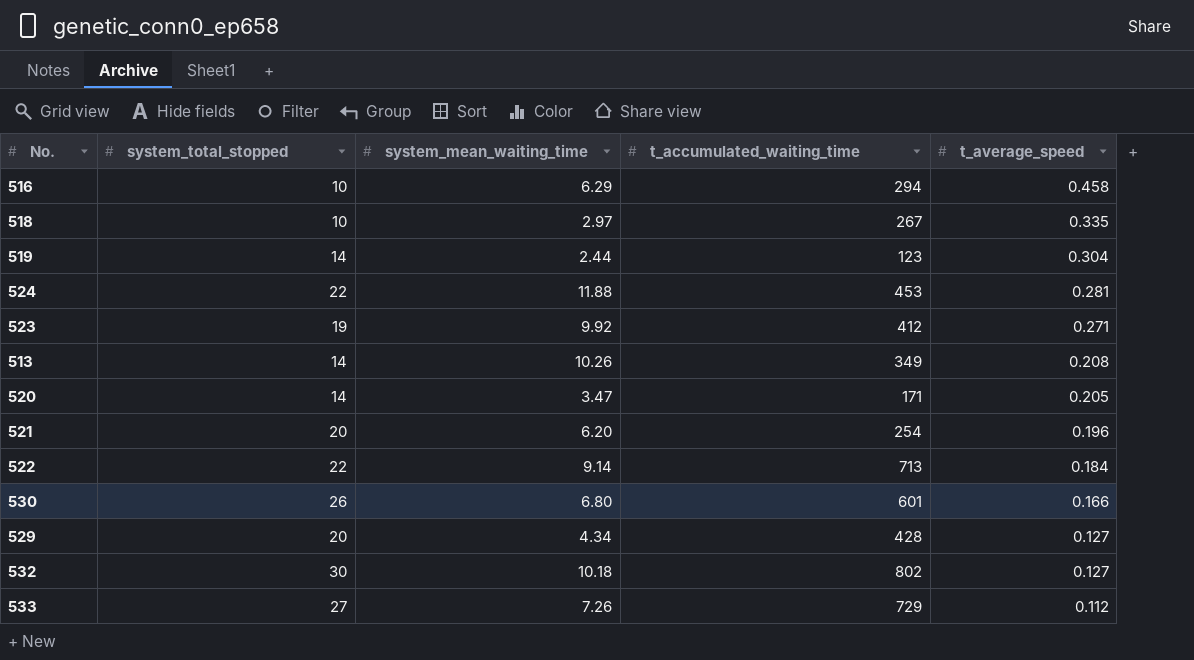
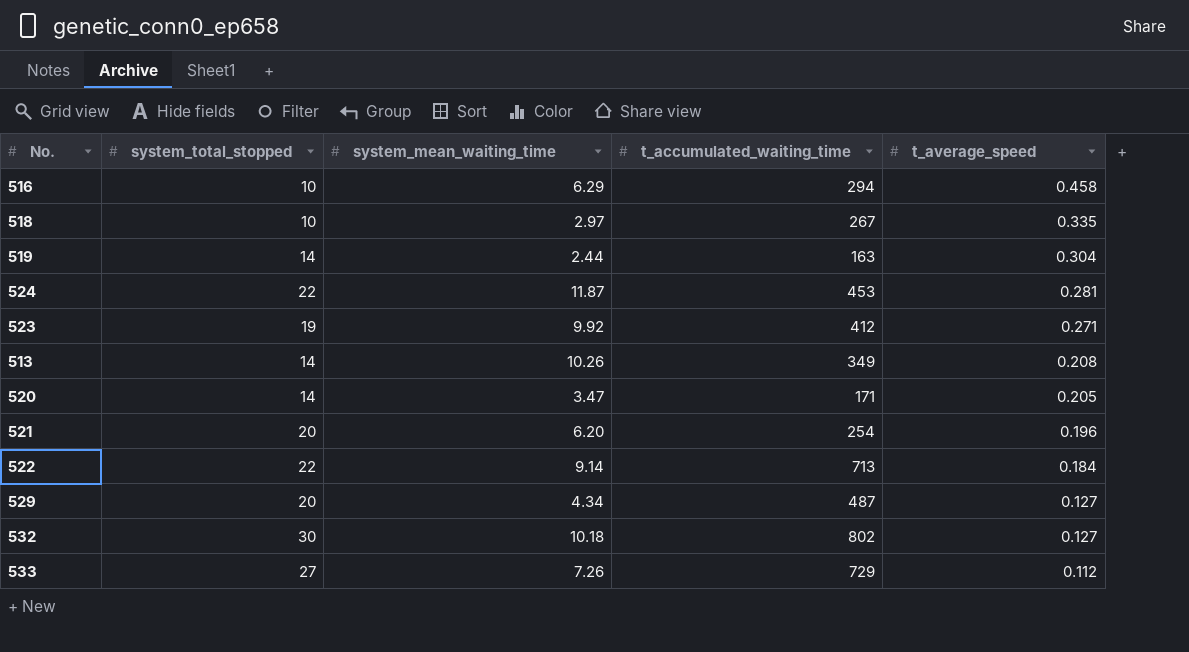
row 530: 26 | 6.80 | 601 | 0.166 -> none
519 | t_accumulated_waiting_time: 123 -> 163
524 | system_mean_waiting_time: 11.88 -> 11.87
529 | t_accumulated_waiting_time: 428 -> 487

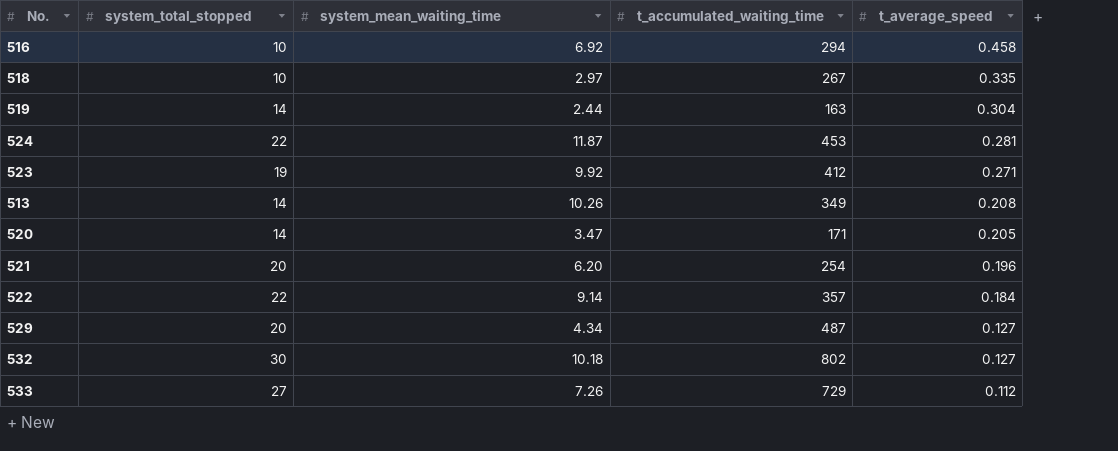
516 | system_mean_waiting_time: 6.29 -> 6.92
522 | t_accumulated_waiting_time: 713 -> 357

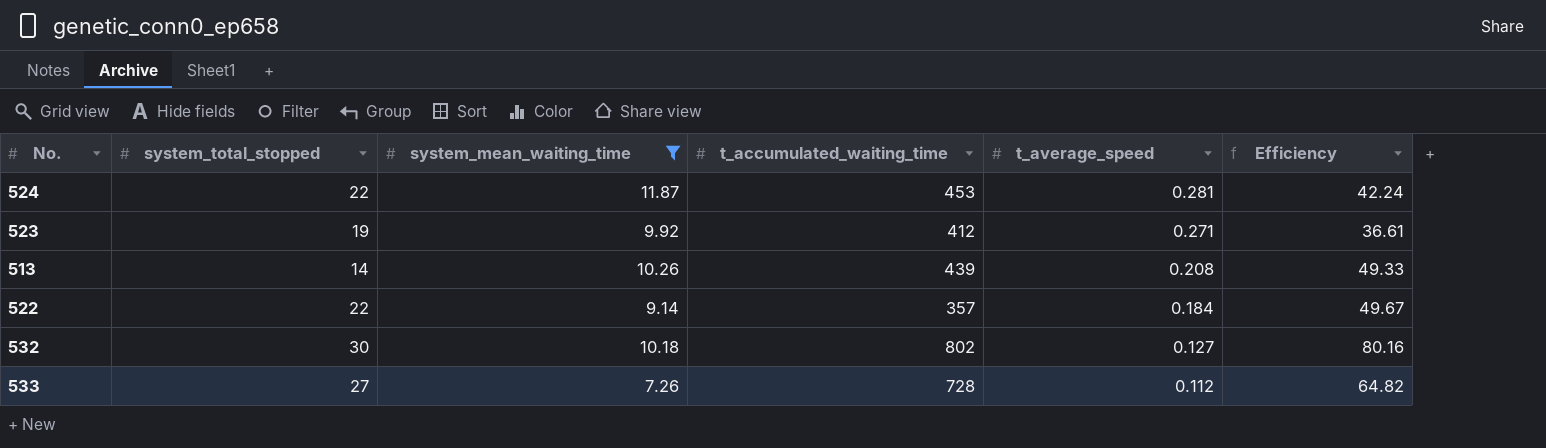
filter: none -> system_mean_waiting_time >= 7.26
column Efficiency | formula: none -> [system_mean_waiting_time] / [t_average_speed]
513 | t_accumulated_waiting_time: 349 -> 439
533 | t_accumulated_waiting_time: 729 -> 728

